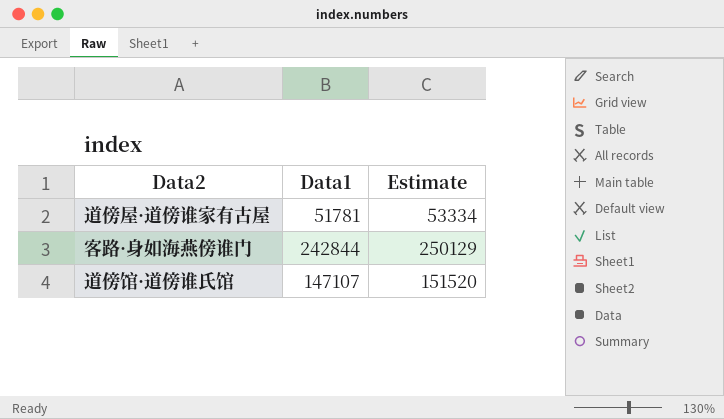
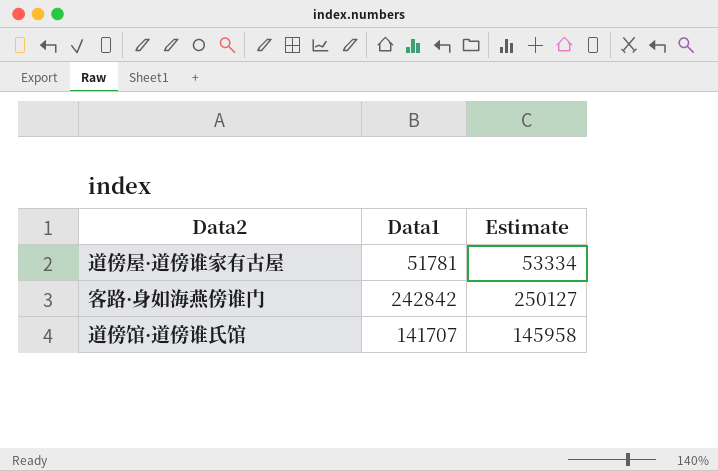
客路·身如海燕傍谁门 | Data1: 242844 -> 242842
客路·身如海燕傍谁门 | Estimate: 250129 -> 250127
道傍馆·道傍谁氏馆 | Data1: 147107 -> 141707
道傍馆·道傍谁氏馆 | Estimate: 151520 -> 145958

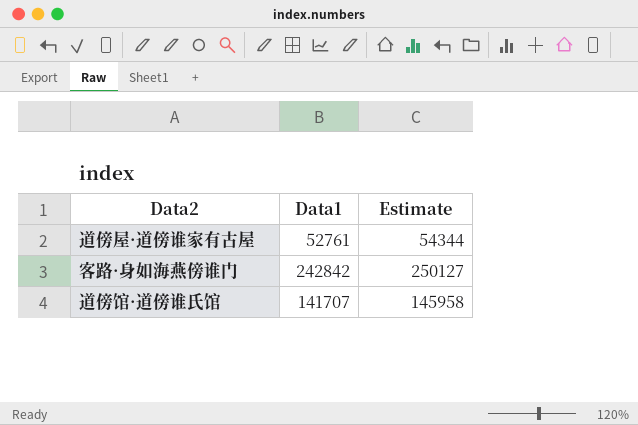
道傍屋·道傍谁家有古屋 | Data1: 51781 -> 52761
道傍屋·道傍谁家有古屋 | Estimate: 53334 -> 54344

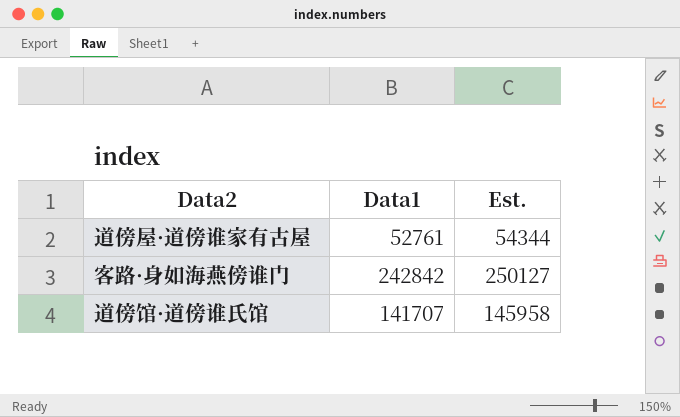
column name: Estimate -> Est.

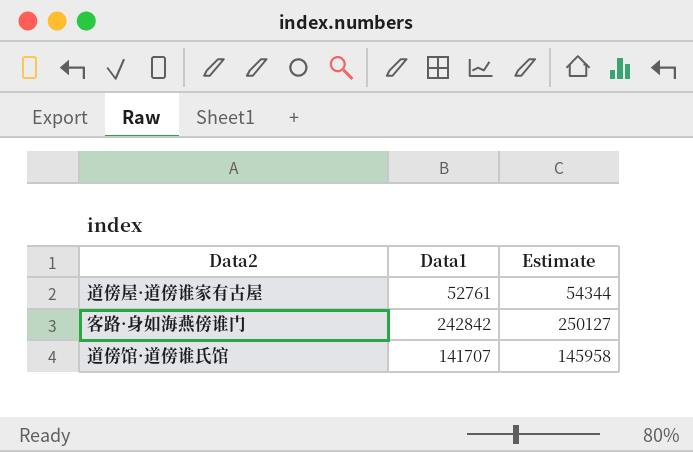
column name: Est. -> Estimate

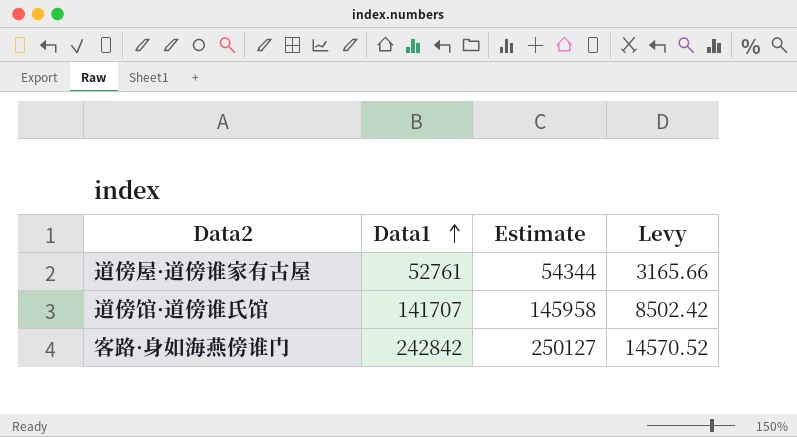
row order: none -> Data1 ascending
column Levy | formula: none -> [Data1] * 0.06

